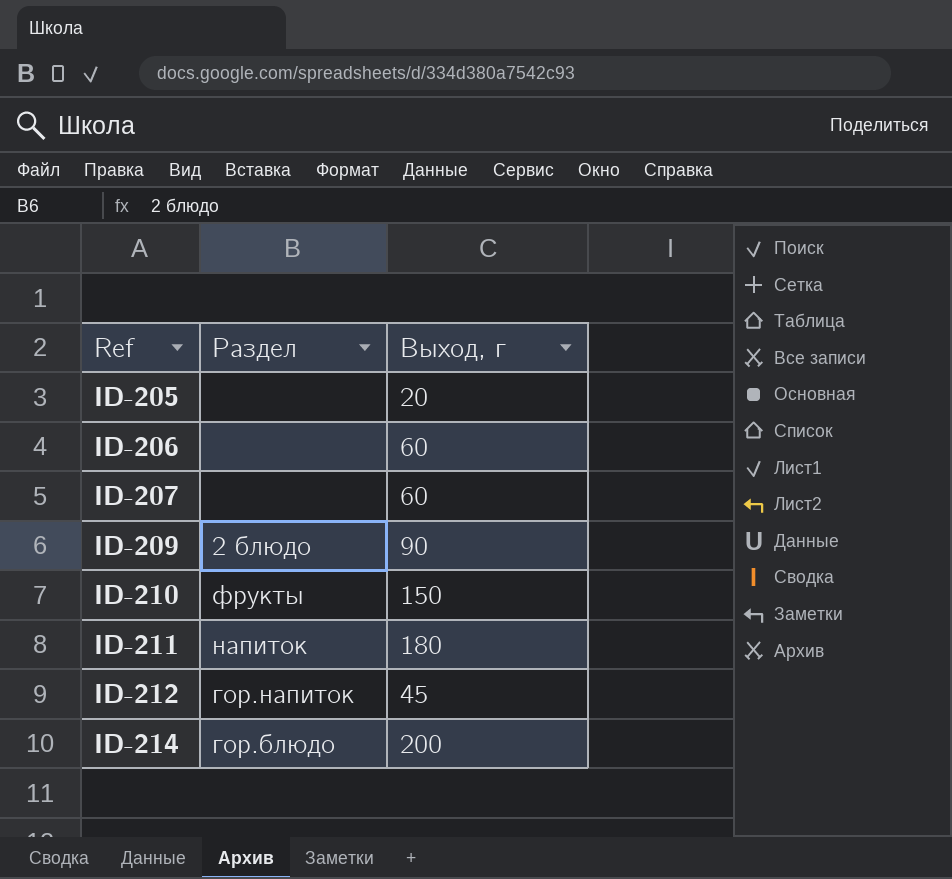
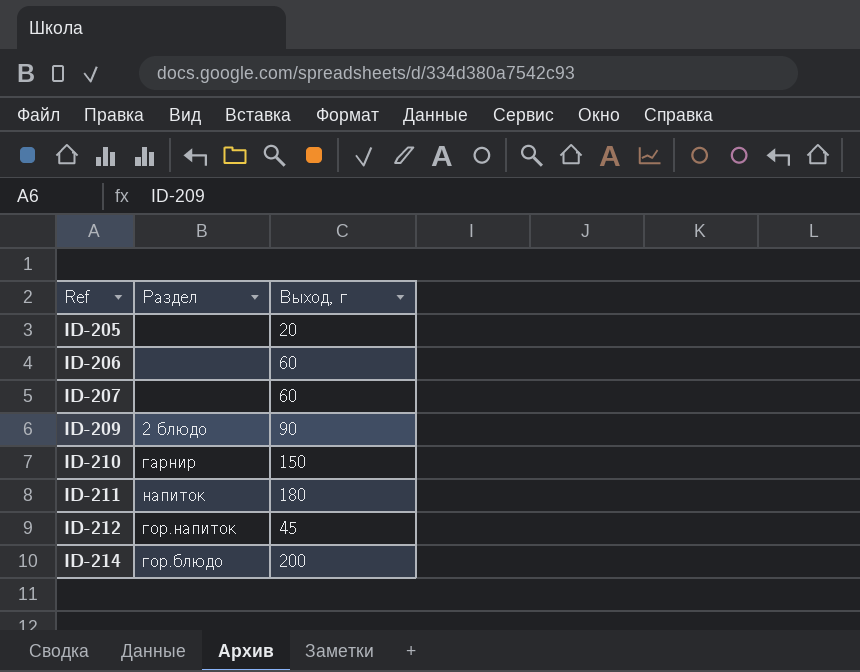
ID-210 | Раздел: фрукты -> гарнир

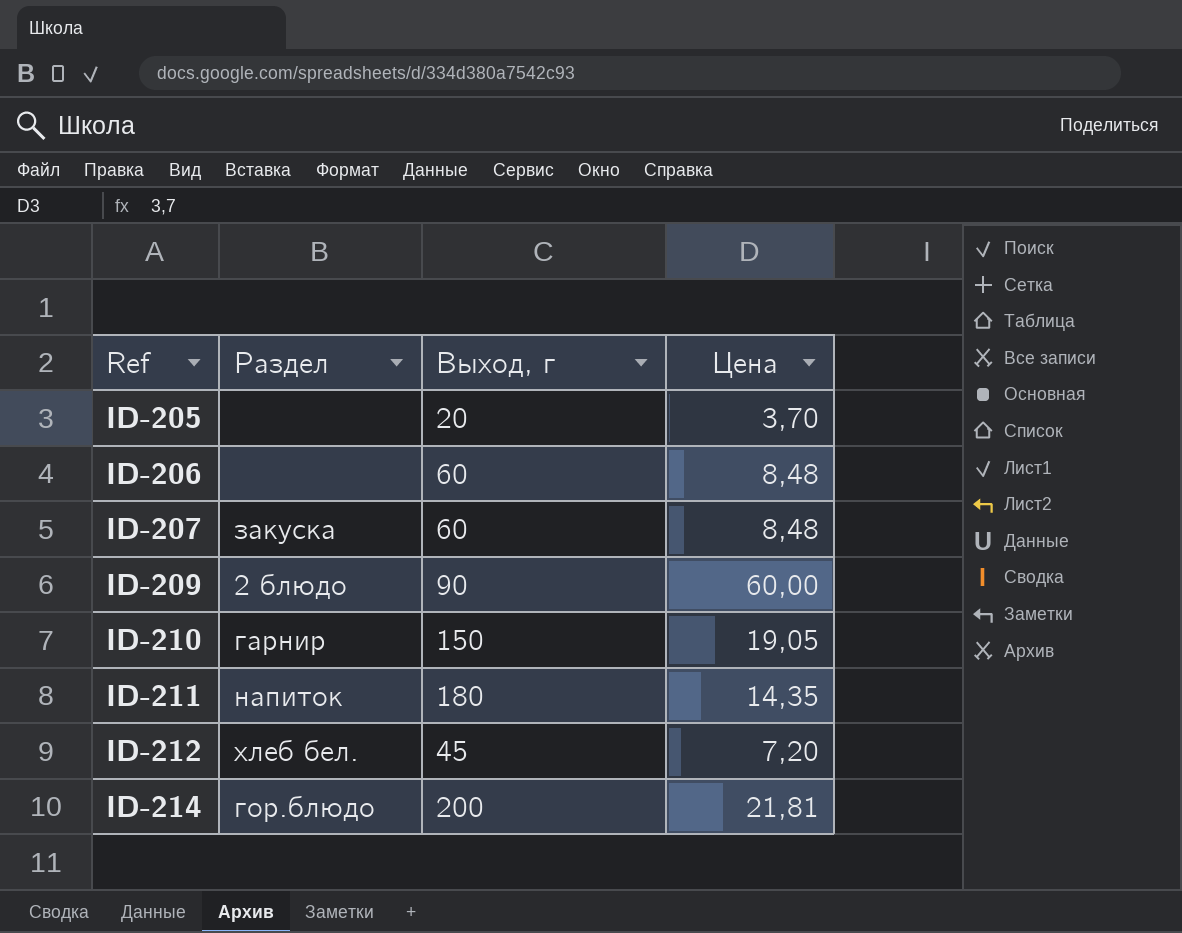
column Цена | position: none -> 4
ID-207 | Раздел: none -> закуска
ID-212 | Раздел: гор.напиток -> хлеб бел.

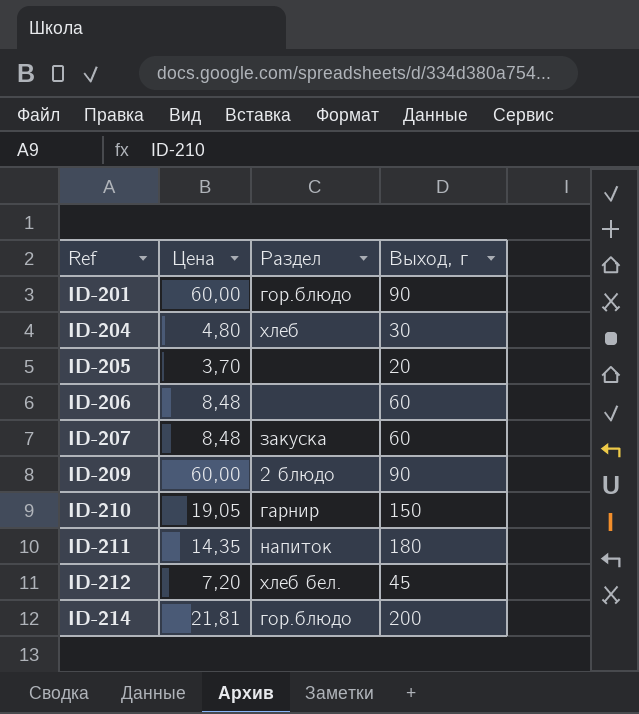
column Цена | position: 4 -> 2
row ID-201: none -> 60,00 | гор.блюдо | 90
row ID-204: none -> 4,80 | хлеб | 30

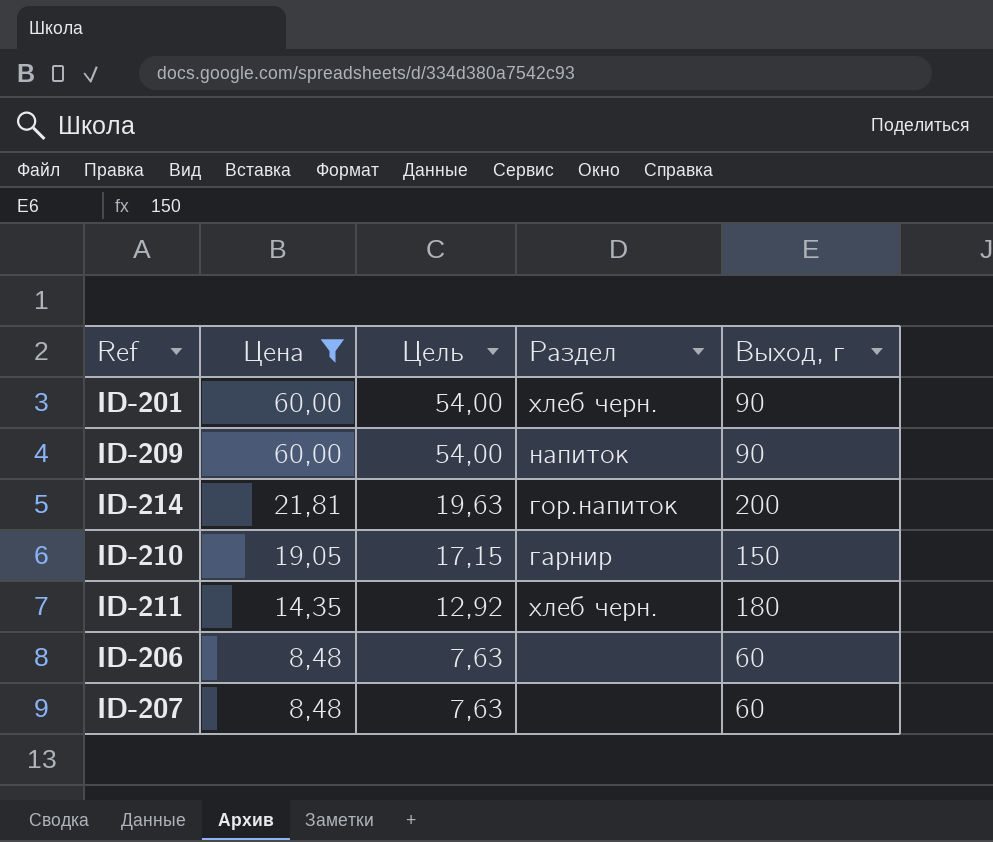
filter: none -> Цена >= 8,48
row order: Ref ascending -> Цена descending
column Цель | formula: none -> [Цена] * 0,9
ID-201 | Раздел: гор.блюдо -> хлеб черн.
ID-209 | Раздел: 2 блюдо -> напиток
ID-214 | Раздел: гор.блюдо -> гор.напиток
ID-211 | Раздел: напиток -> хлеб черн.
ID-207 | Раздел: закуска -> none

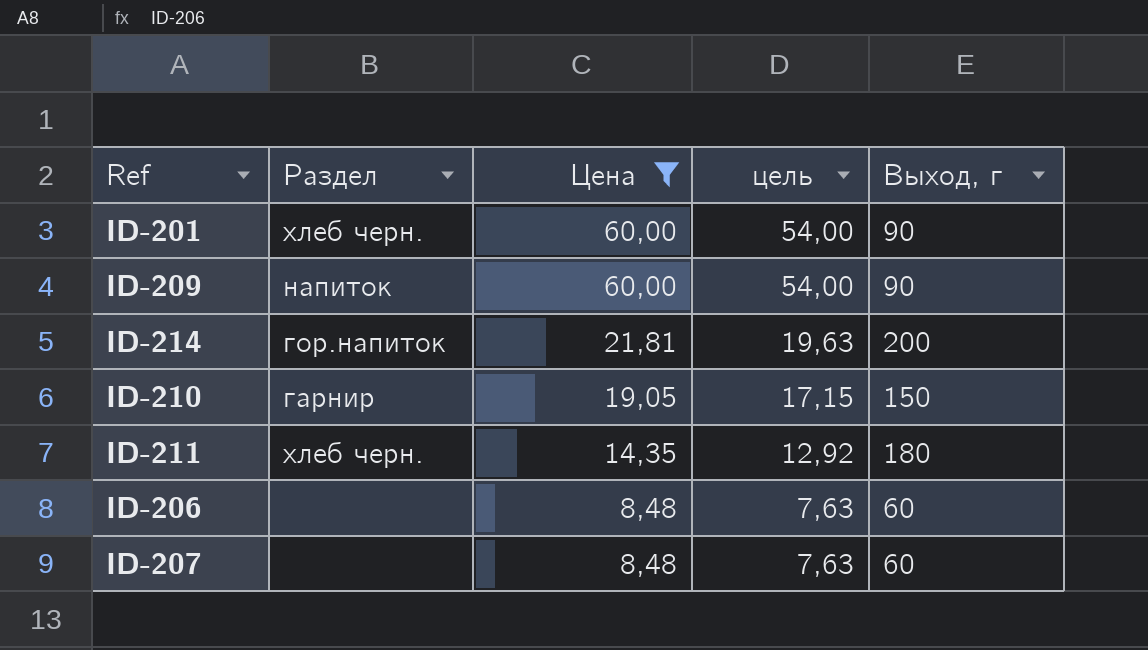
column Раздел | position: 4 -> 2
column name: Цель -> цель

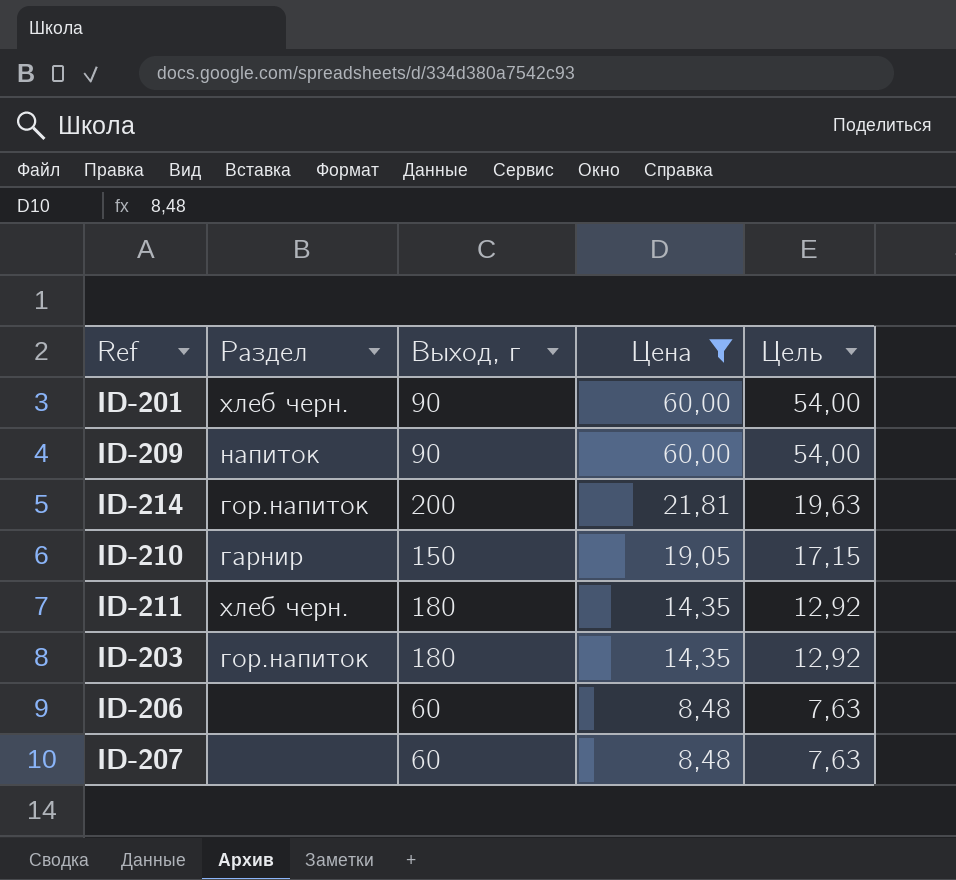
column Выход, г | position: 5 -> 3
column name: цель -> Цель
row ID-203: none -> гор.напиток | 180 | 14,35 | 12,92

